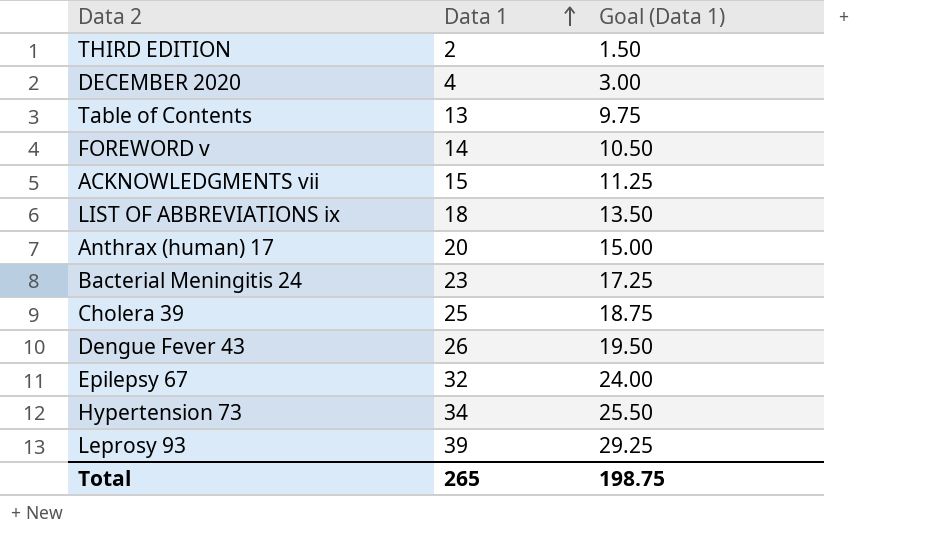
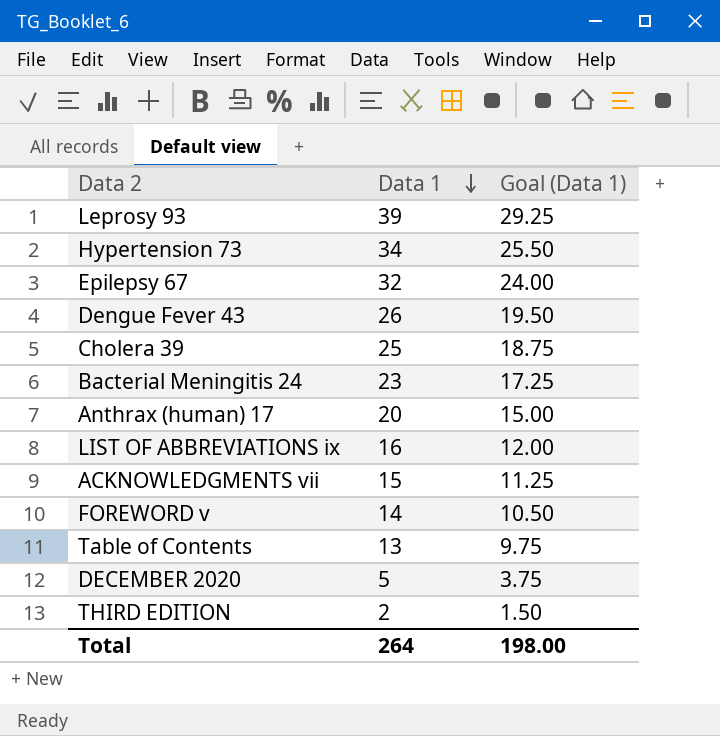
row order: Data 1 ascending -> Data 1 descending
LIST OF ABBREVIATIONS ix | Data 1: 18 -> 16
LIST OF ABBREVIATIONS ix | Goal (Data 1): 13.50 -> 12.00
DECEMBER 2020 | Data 1: 4 -> 5
DECEMBER 2020 | Goal (Data 1): 3.00 -> 3.75
Total | Data 1: 265 -> 264
Total | Goal (Data 1): 198.75 -> 198.00

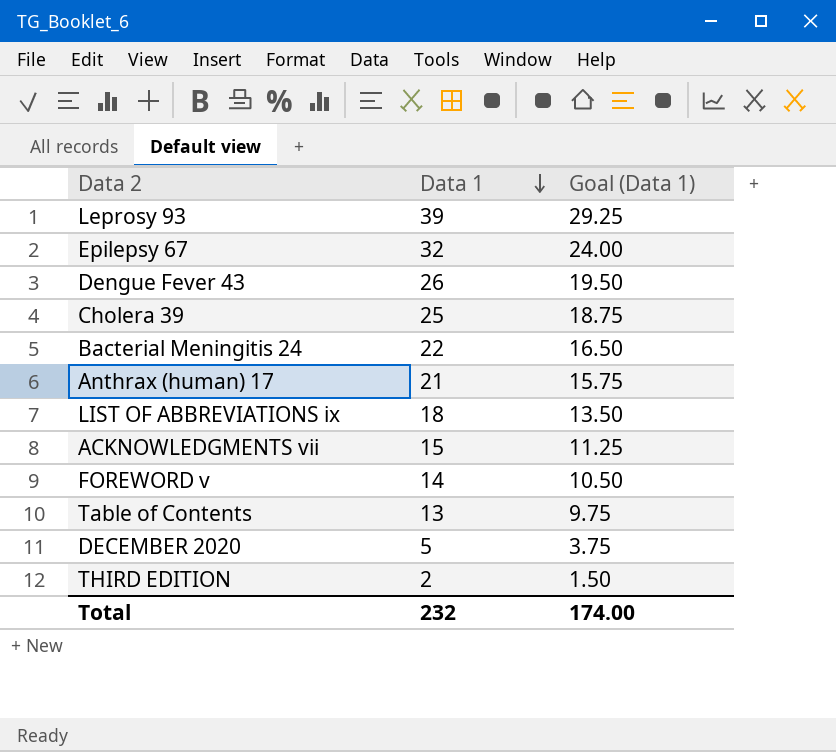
row Hypertension 73: 34 | 25.50 -> none
Bacterial Meningitis 24 | Data 1: 23 -> 22
Bacterial Meningitis 24 | Goal (Data 1): 17.25 -> 16.50
Anthrax (human) 17 | Data 1: 20 -> 21
Anthrax (human) 17 | Goal (Data 1): 15.00 -> 15.75
LIST OF ABBREVIATIONS ix | Data 1: 16 -> 18
LIST OF ABBREVIATIONS ix | Goal (Data 1): 12.00 -> 13.50
Total | Data 1: 264 -> 232
Total | Goal (Data 1): 198.00 -> 174.00

